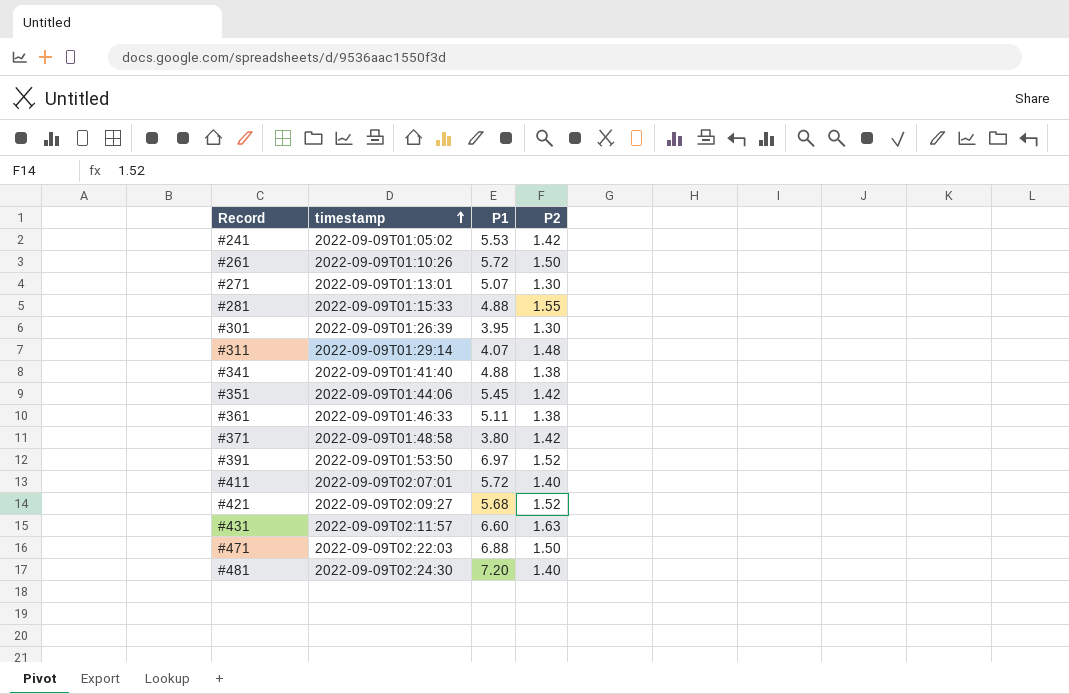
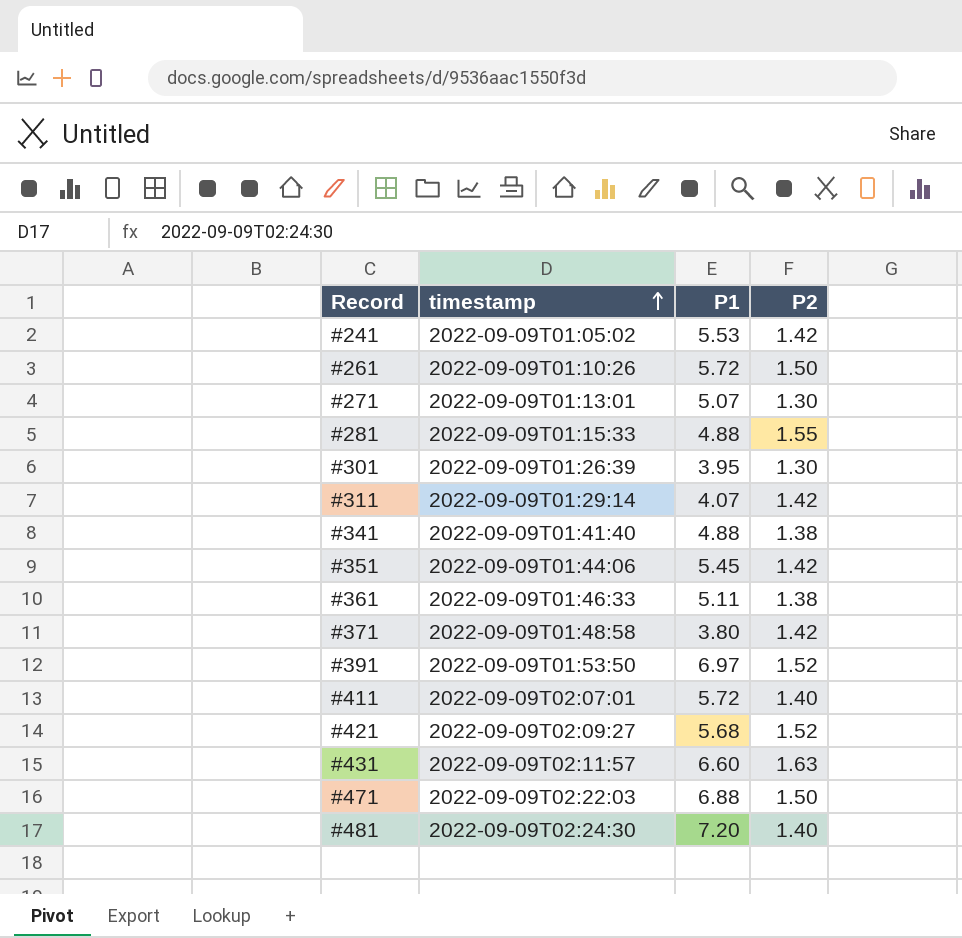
#311 | P2: 1.48 -> 1.42

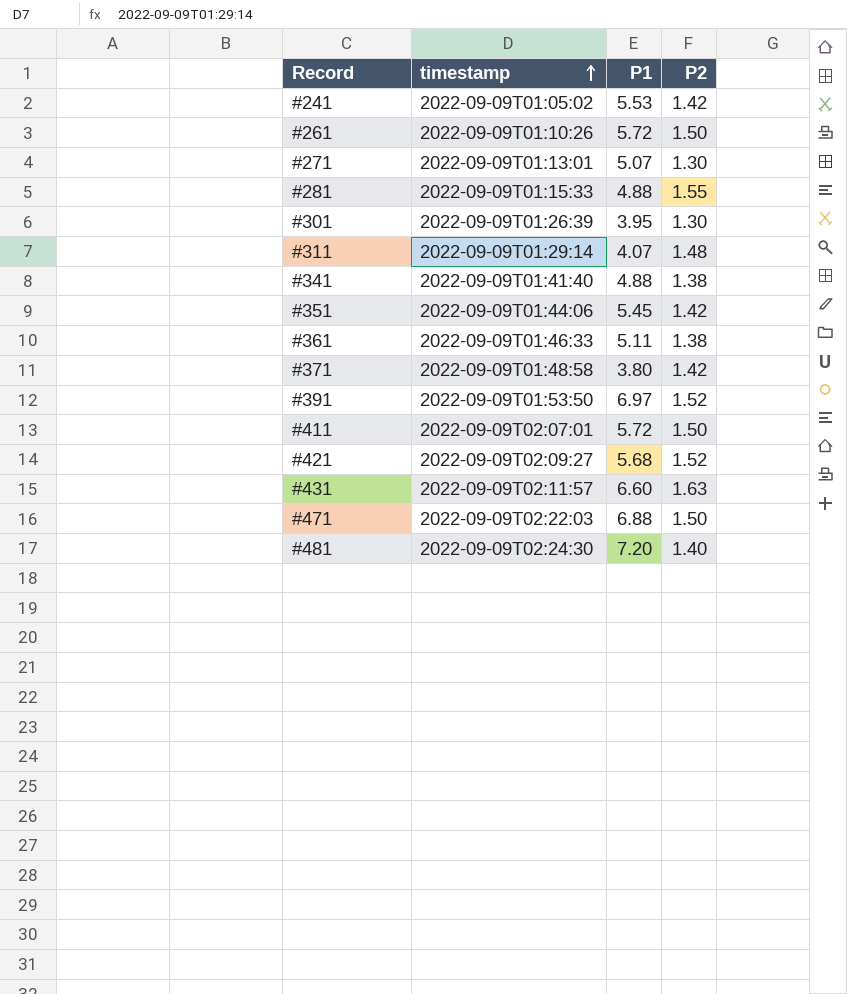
#311 | P2: 1.42 -> 1.48
#411 | P2: 1.40 -> 1.50

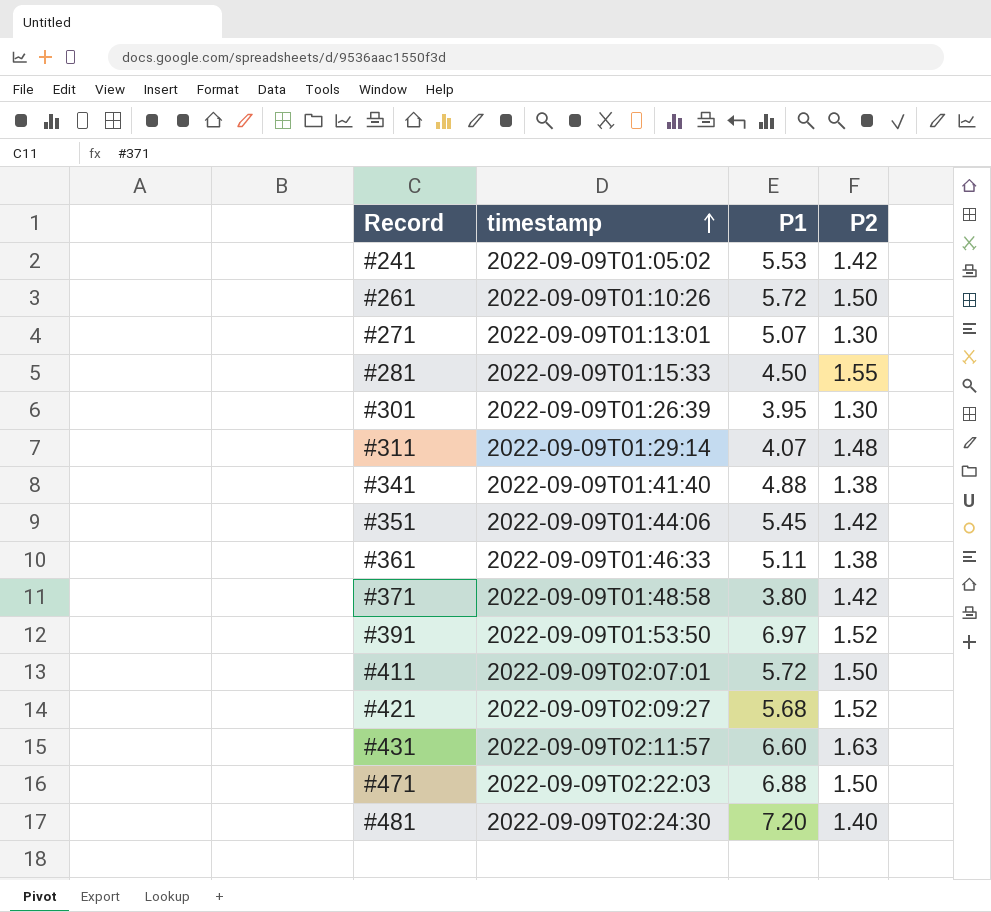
#281 | P1: 4.88 -> 4.50

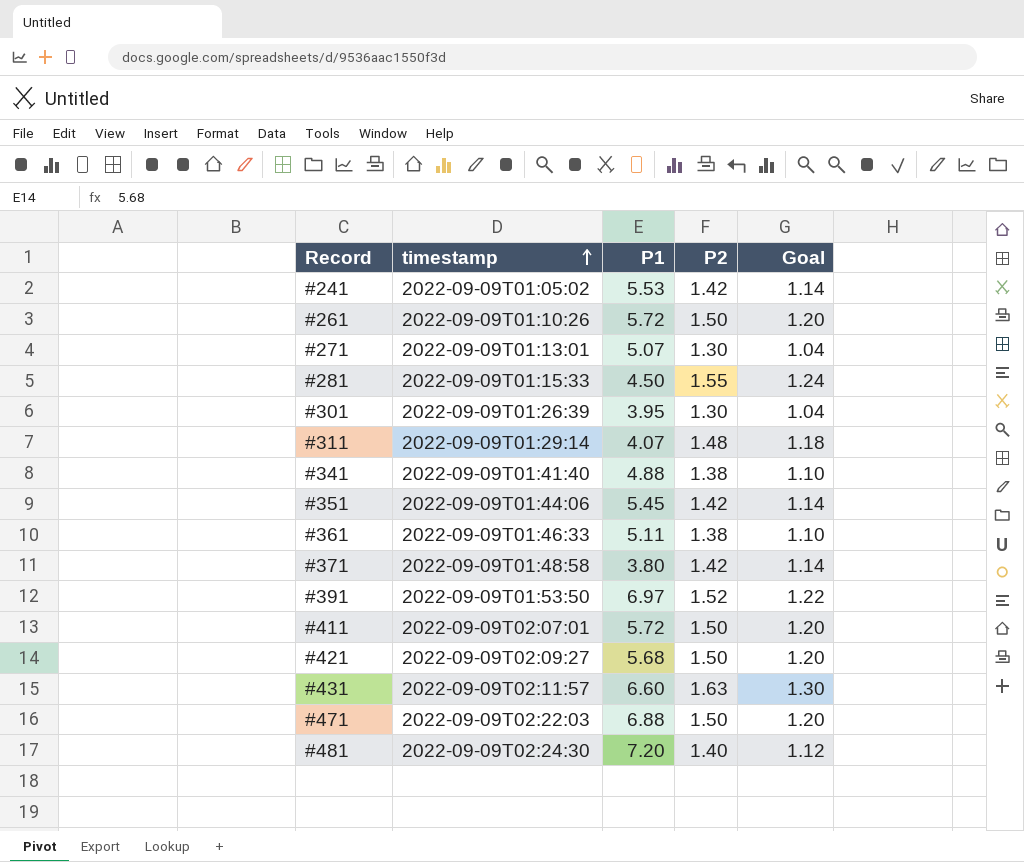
column Goal | formula: none -> [P2] * 0.8
#421 | P2: 1.52 -> 1.50

